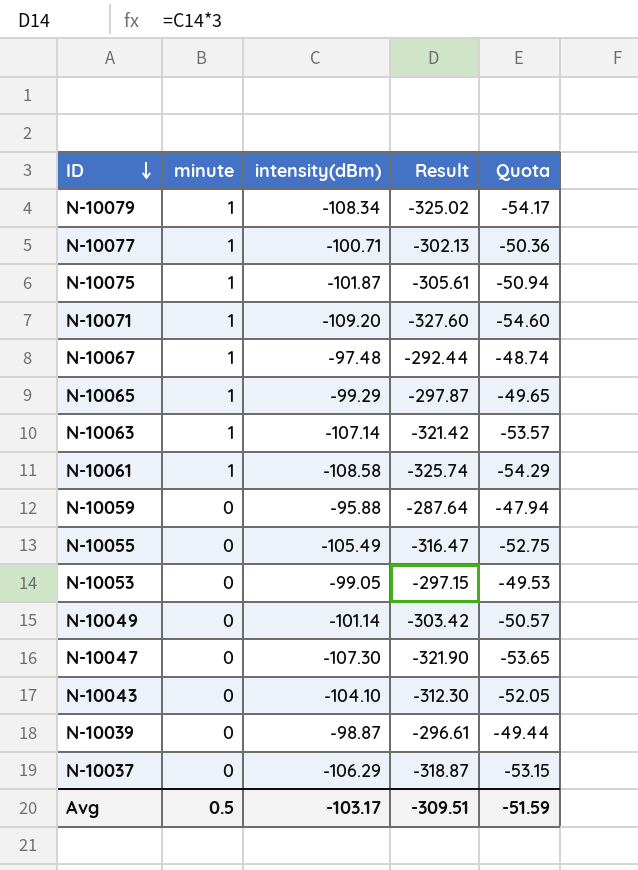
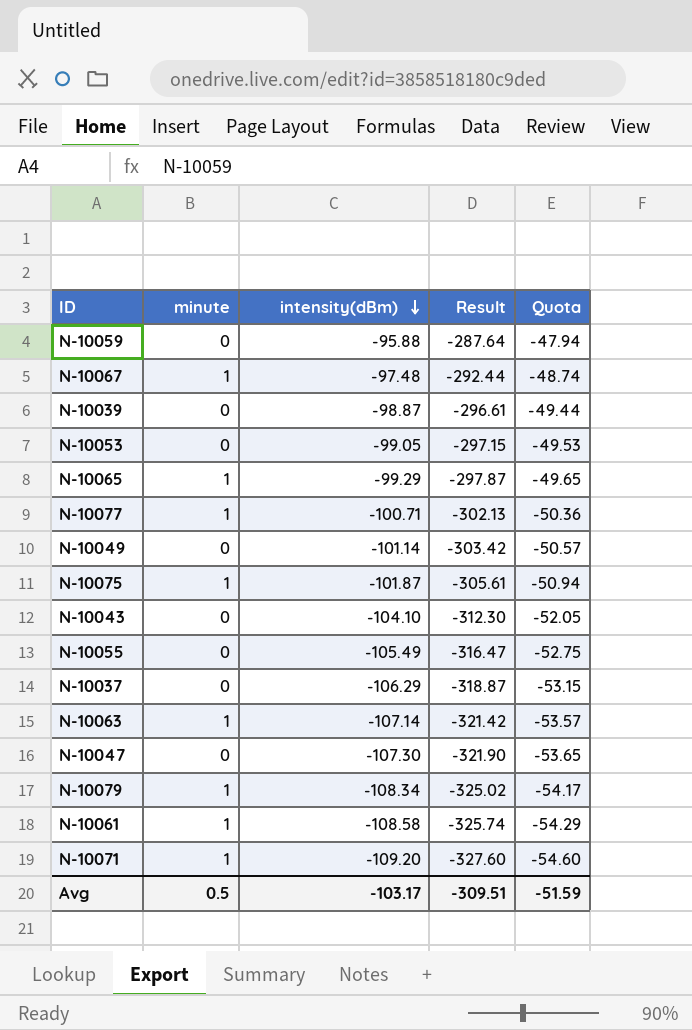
row order: ID descending -> intensity(dBm) descending

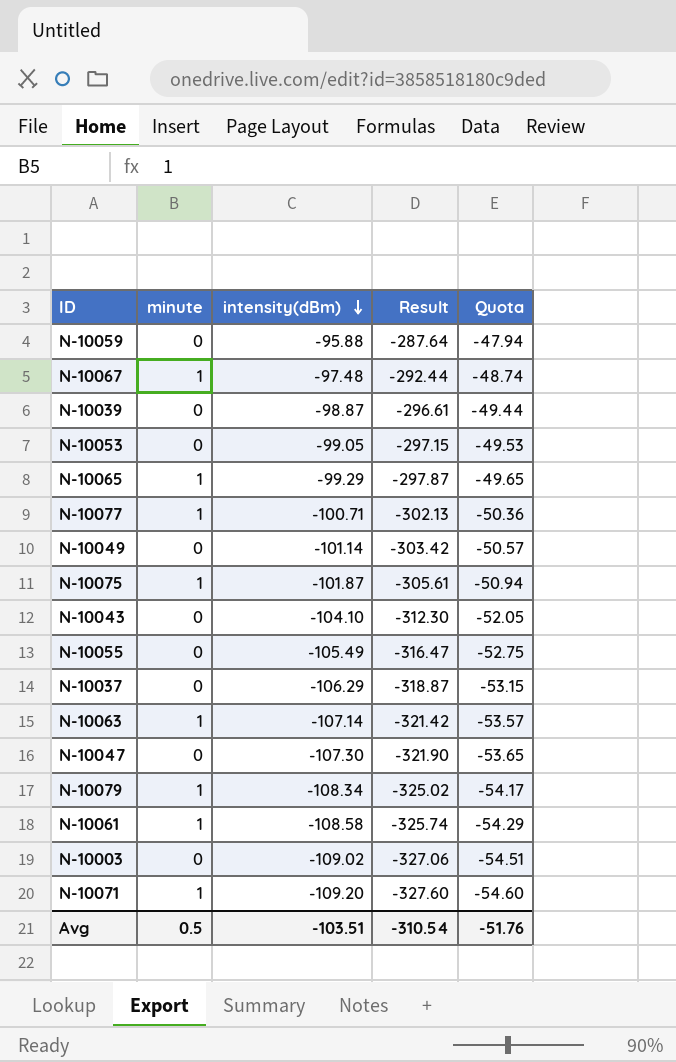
row N-10003: none -> 0 | -109.02 | -327.06 | -54.51
Avg | intensity(dBm): -103.17 -> -103.51
Avg | Result: -309.51 -> -310.54
Avg | Quota: -51.59 -> -51.76

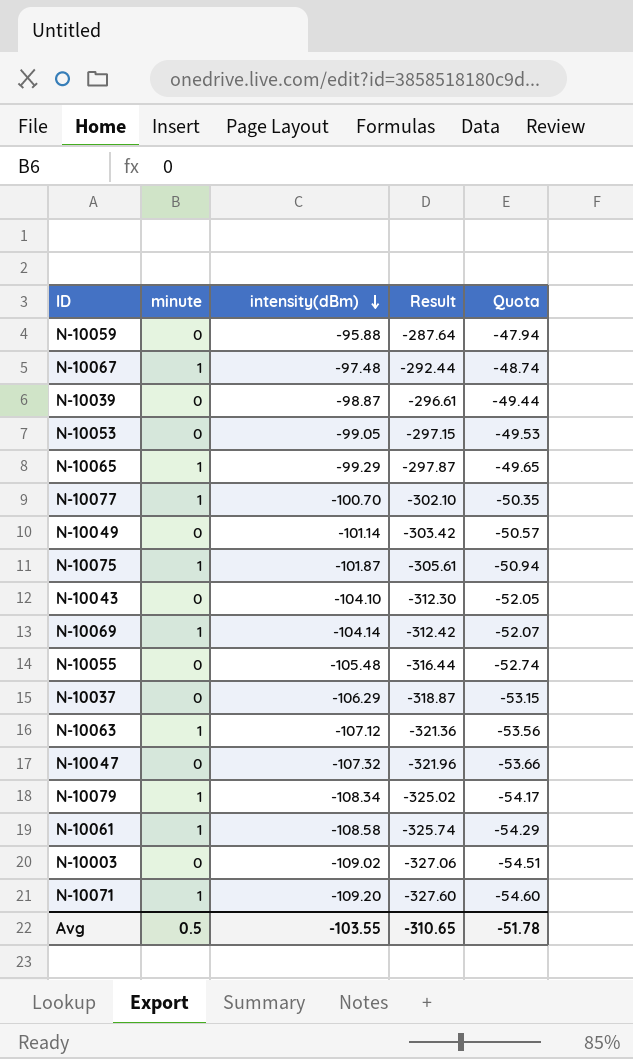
N-10077 | intensity(dBm): -100.71 -> -100.70
N-10077 | Result: -302.13 -> -302.10
N-10077 | Quota: -50.36 -> -50.35
row N-10069: none -> 1 | -104.14 | -312.42 | -52.07
N-10055 | intensity(dBm): -105.49 -> -105.48
N-10055 | Result: -316.47 -> -316.44
N-10055 | Quota: -52.75 -> -52.74
N-10063 | intensity(dBm): -107.14 -> -107.12
N-10063 | Result: -321.42 -> -321.36
N-10063 | Quota: -53.57 -> -53.56
N-10047 | intensity(dBm): -107.30 -> -107.32
N-10047 | Result: -321.90 -> -321.96
N-10047 | Quota: -53.65 -> -53.66
Avg | intensity(dBm): -103.51 -> -103.55
Avg | Result: -310.54 -> -310.65
Avg | Quota: -51.76 -> -51.78

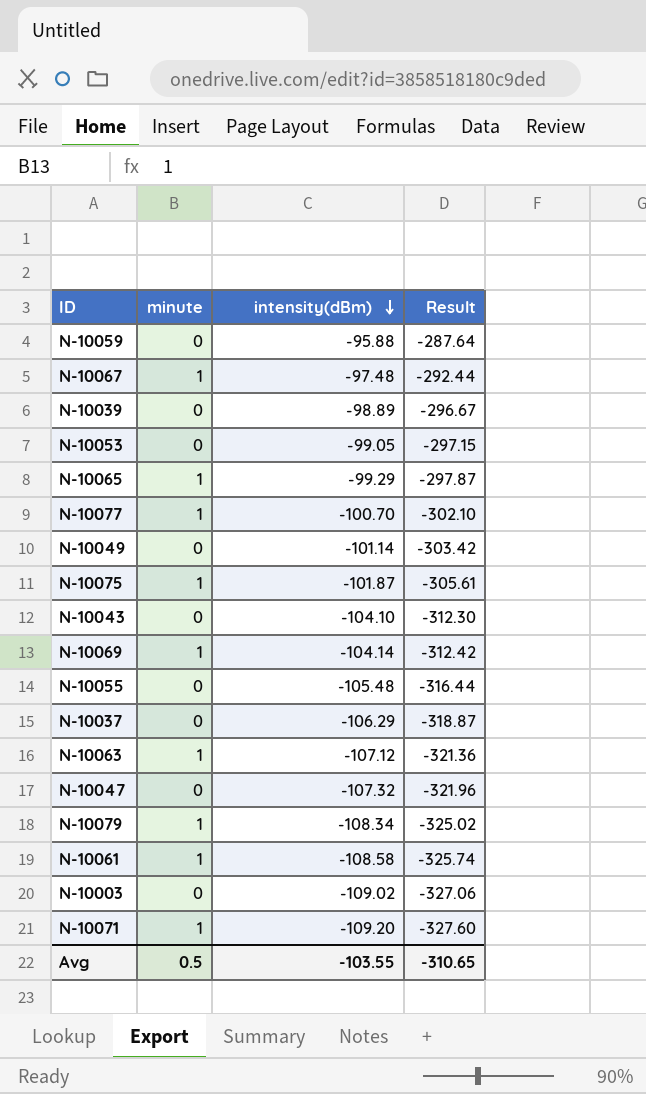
column Quota | formula: [intensity(dBm)] * 0.5 -> none
N-10039 | intensity(dBm): -98.87 -> -98.89
N-10039 | Result: -296.61 -> -296.67

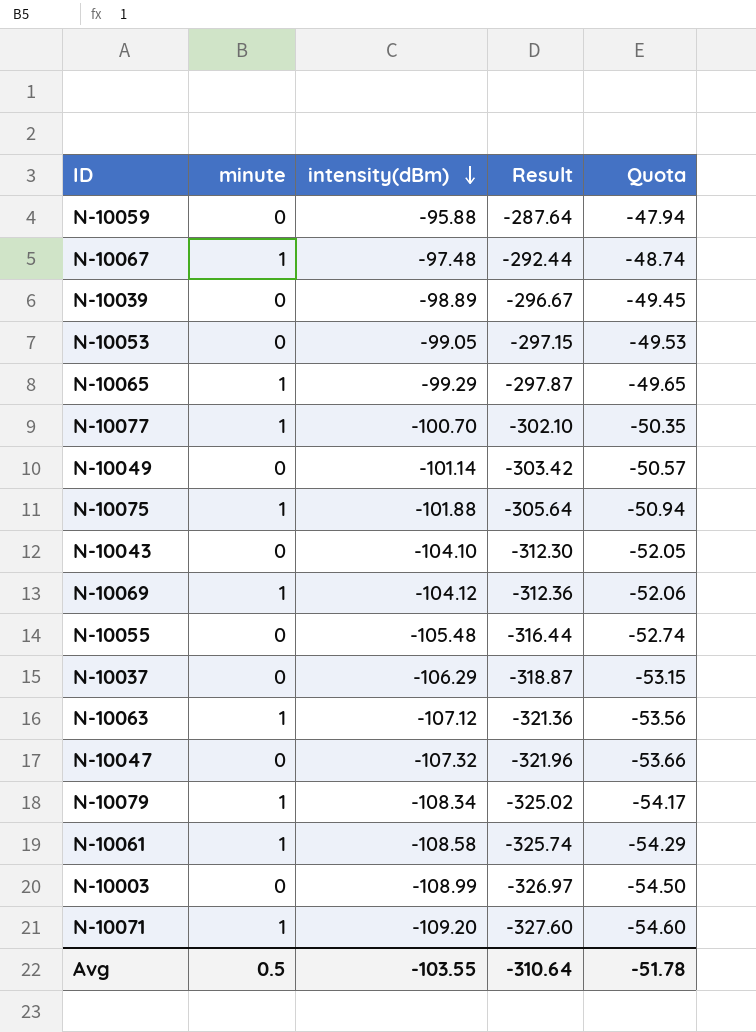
column Quota | formula: none -> [intensity(dBm)] * 0.5
N-10075 | intensity(dBm): -101.87 -> -101.88
N-10075 | Result: -305.61 -> -305.64
N-10069 | intensity(dBm): -104.14 -> -104.12
N-10069 | Result: -312.42 -> -312.36
N-10003 | intensity(dBm): -109.02 -> -108.99
N-10003 | Result: -327.06 -> -326.97
Avg | Result: -310.65 -> -310.64

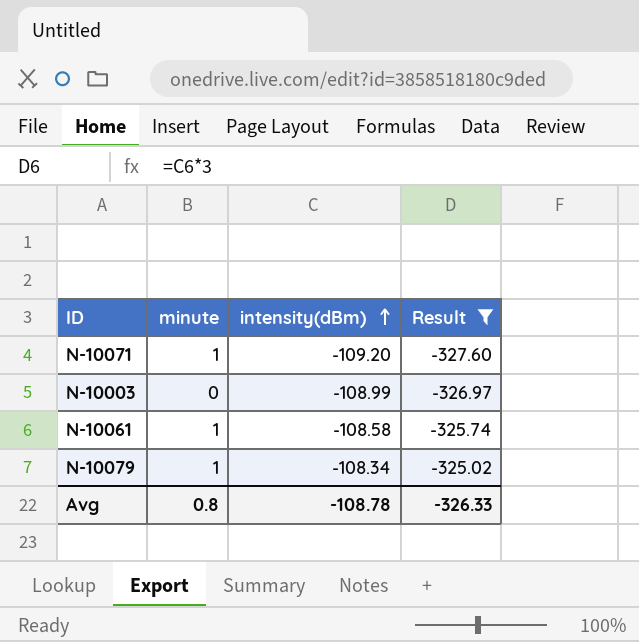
filter: none -> Result <= -325.02
row order: intensity(dBm) descending -> intensity(dBm) ascending
column Quota | formula: [intensity(dBm)] * 0.5 -> none
Avg | minute: 0.5 -> 0.8
Avg | intensity(dBm): -103.55 -> -108.78
Avg | Result: -310.64 -> -326.33

